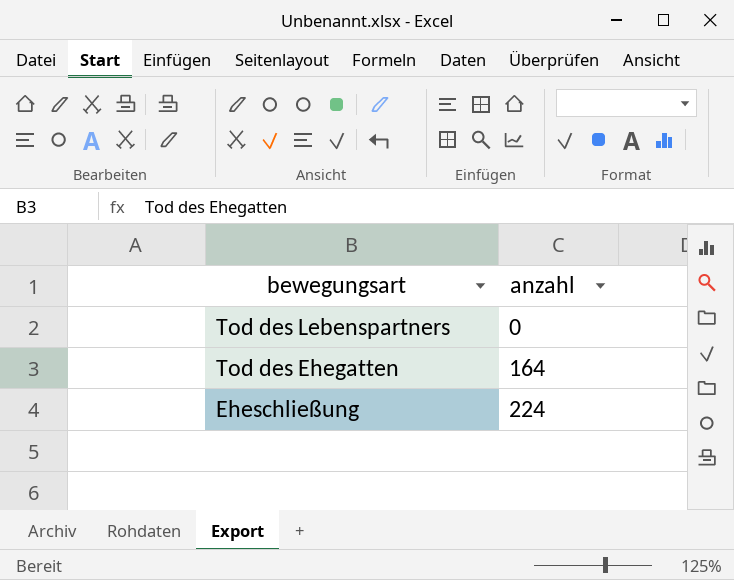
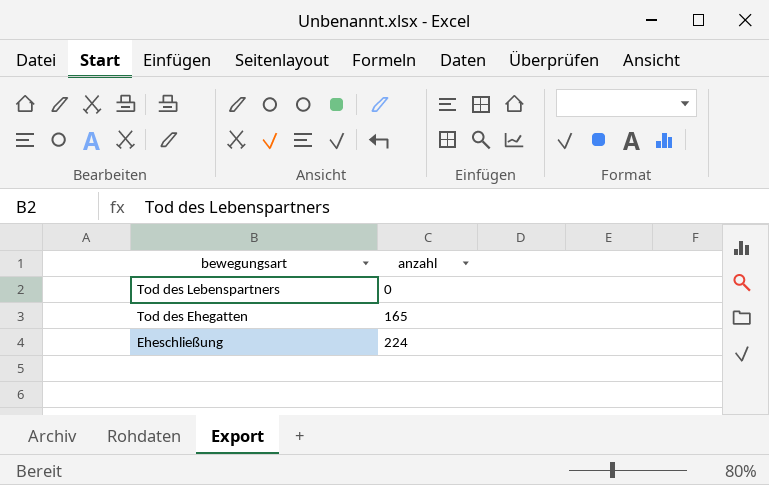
Tod des Ehegatten | anzahl: 164 -> 165

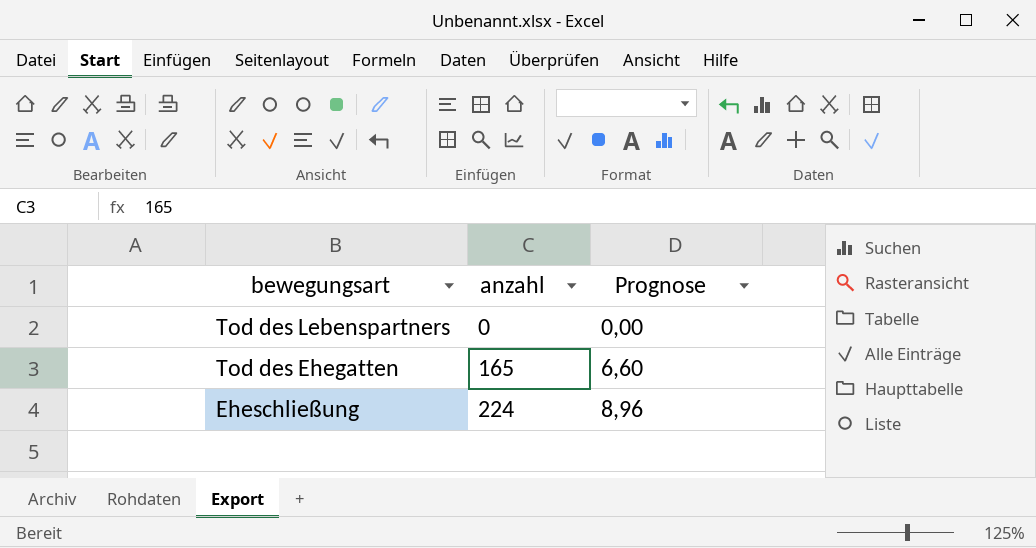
column Prognose | formula: none -> [anzahl] * 0,04

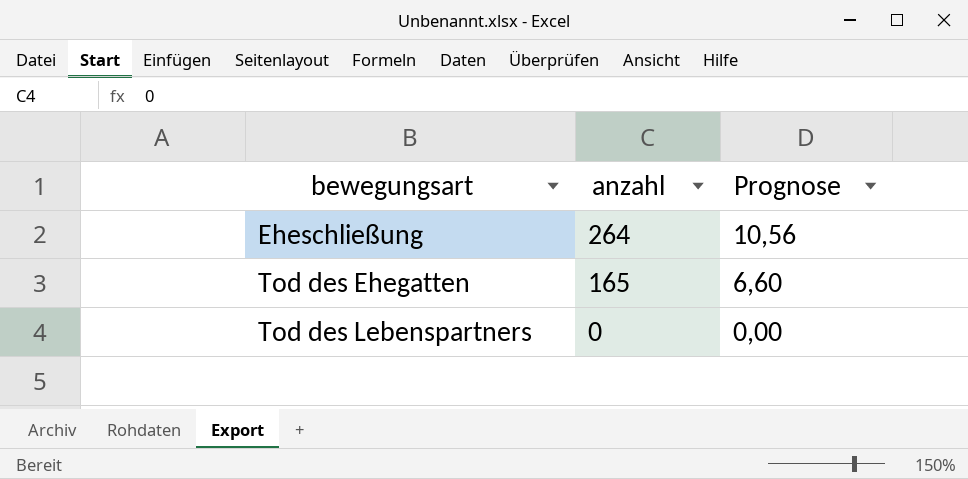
row order: bewegungsart descending -> bewegungsart ascending
Eheschließung | anzahl: 224 -> 264
Eheschließung | Prognose: 8,96 -> 10,56

